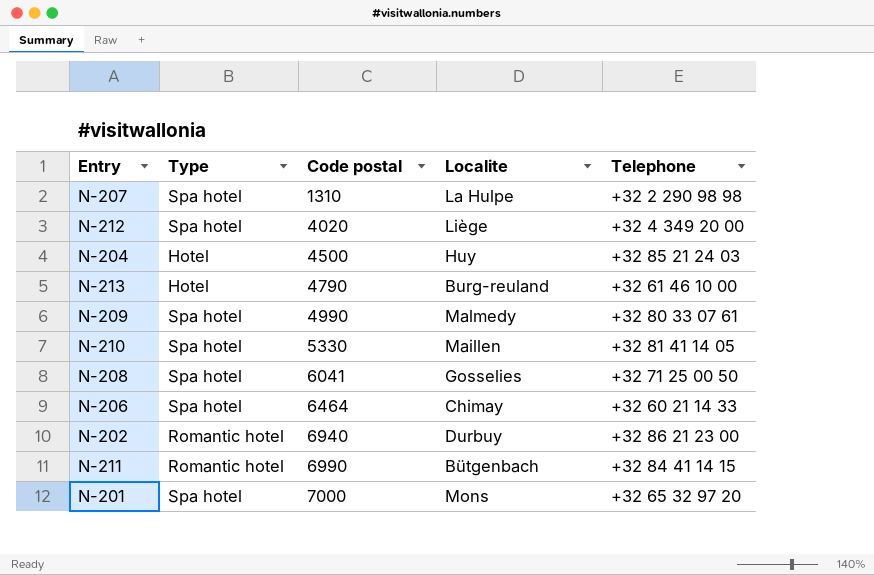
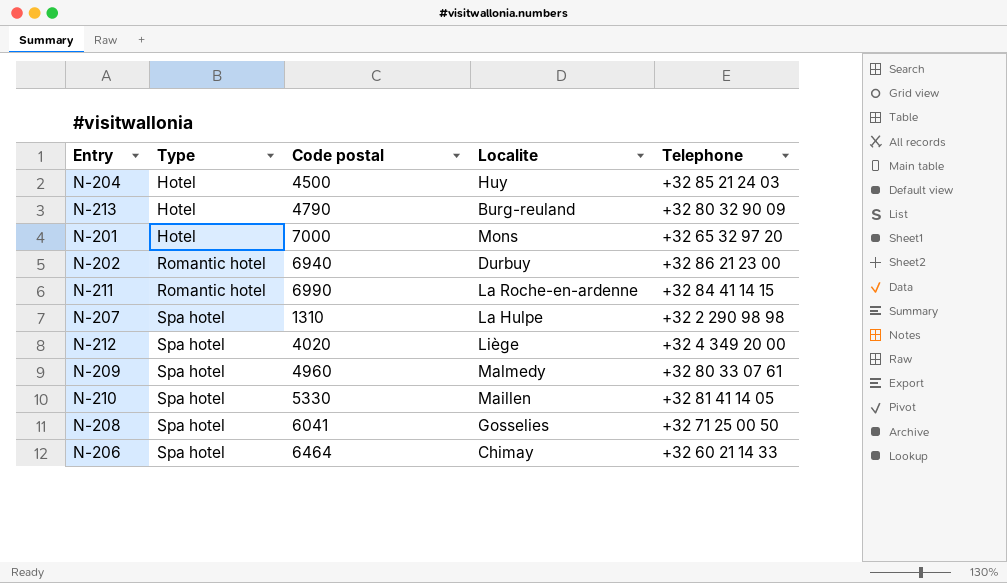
row order: Code postal ascending -> Type ascending
N-213 | Telephone: +32 61 46 10 00 -> +32 80 32 90 09
N-201 | Type: Spa hotel -> Hotel
N-211 | Localite: Bütgenbach -> La Roche-en-ardenne
N-209 | Code postal: 4990 -> 4960

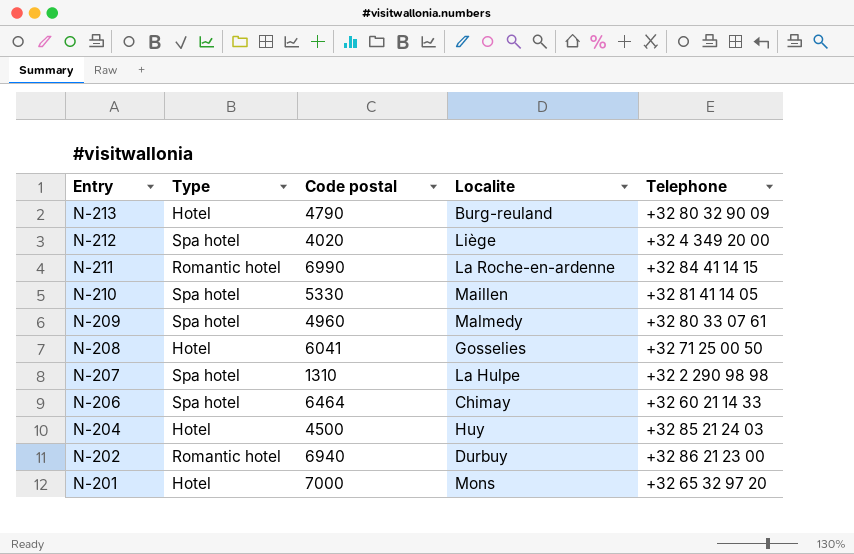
row order: Type ascending -> Entry descending
N-208 | Type: Spa hotel -> Hotel

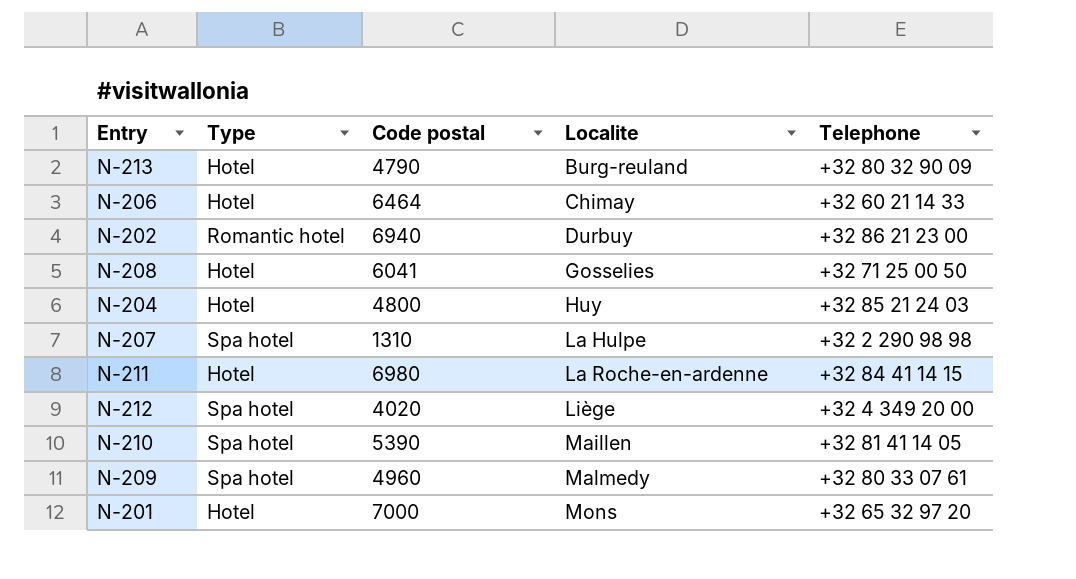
row order: Entry descending -> Localite ascending
N-206 | Type: Spa hotel -> Hotel
N-204 | Code postal: 4500 -> 4800
N-211 | Type: Romantic hotel -> Hotel
N-211 | Code postal: 6990 -> 6980
N-210 | Code postal: 5330 -> 5390

